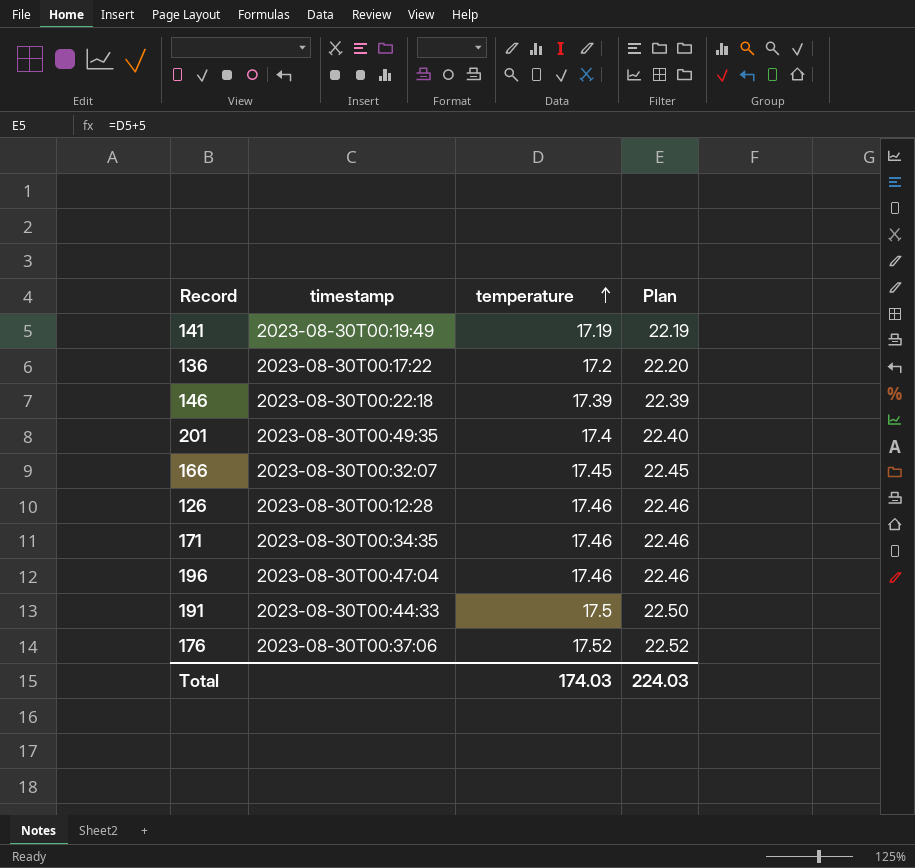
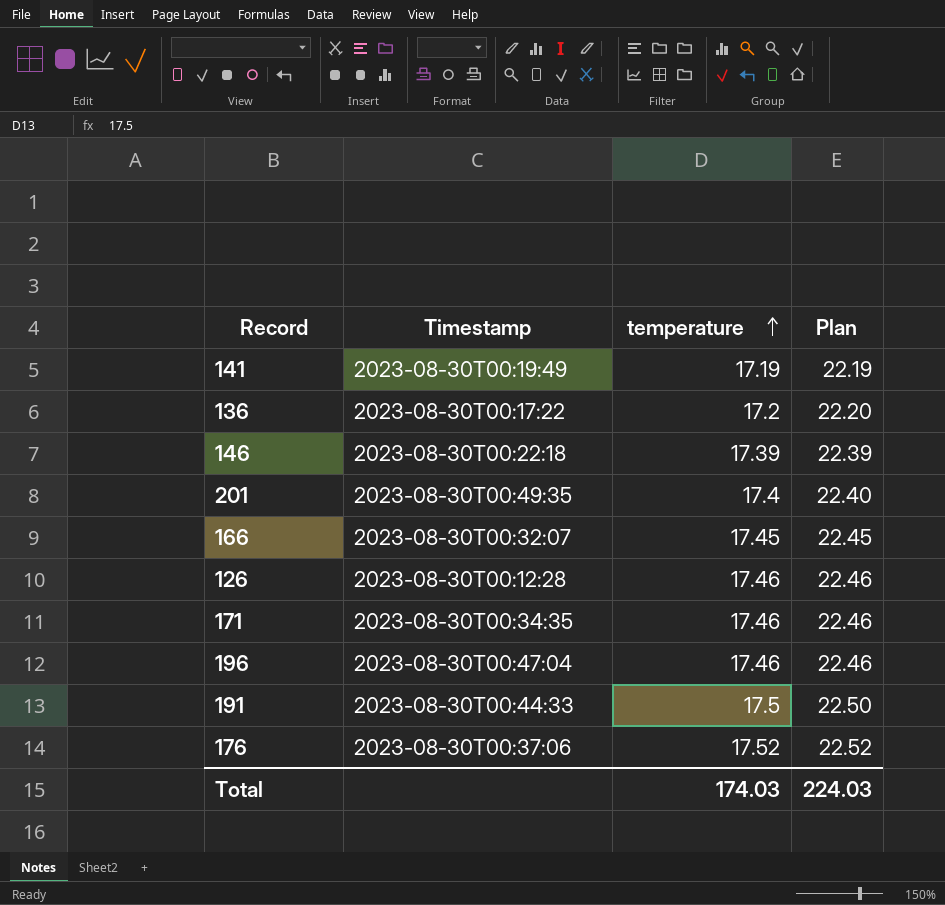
column name: timestamp -> Timestamp

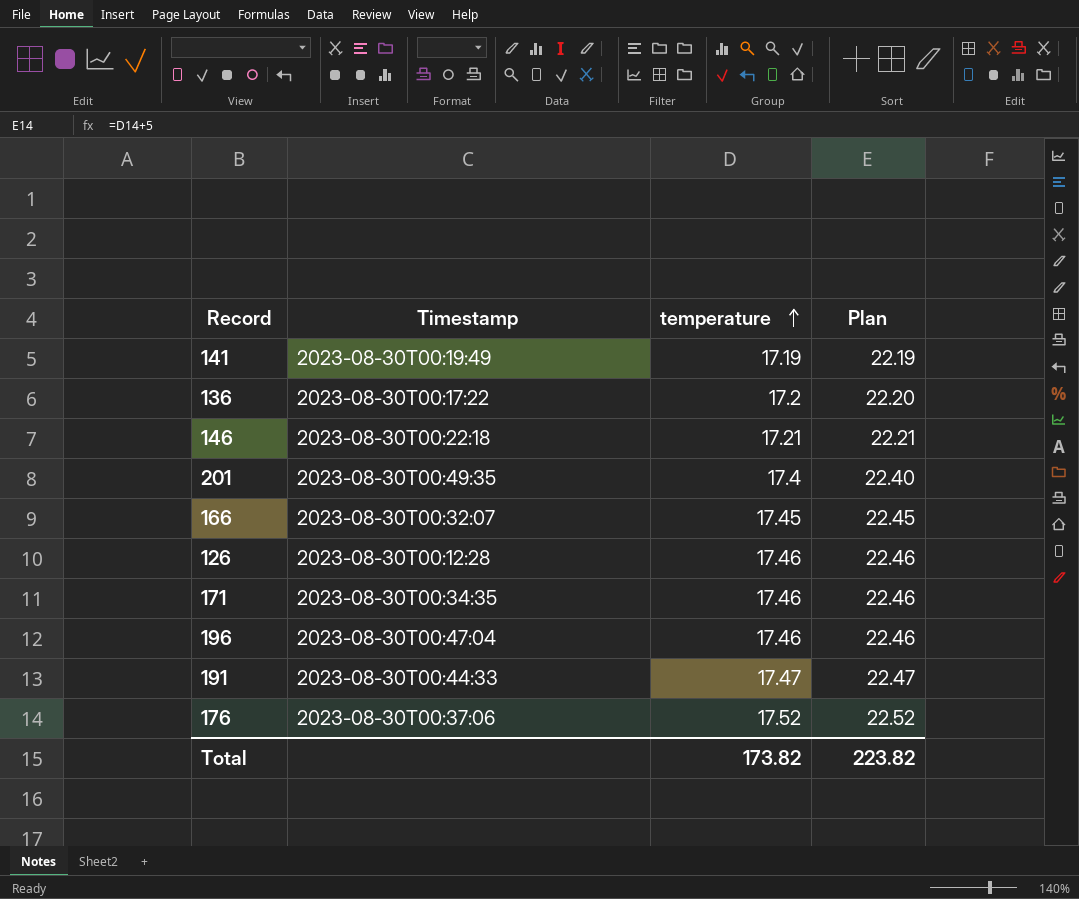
146 | temperature: 17.39 -> 17.21
146 | Plan: 22.39 -> 22.21
191 | temperature: 17.5 -> 17.47
191 | Plan: 22.50 -> 22.47
Total | temperature: 174.03 -> 173.82
Total | Plan: 224.03 -> 223.82

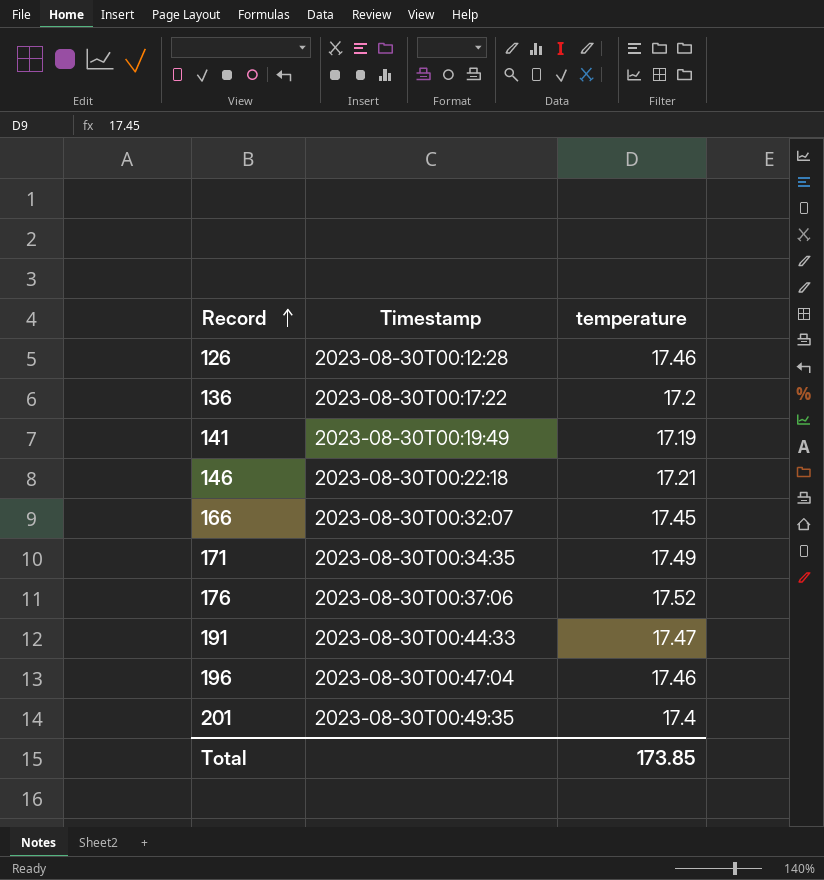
row order: temperature ascending -> Record ascending
column Plan | formula: [temperature] + 5 -> none
171 | temperature: 17.46 -> 17.49
Total | temperature: 173.82 -> 173.85

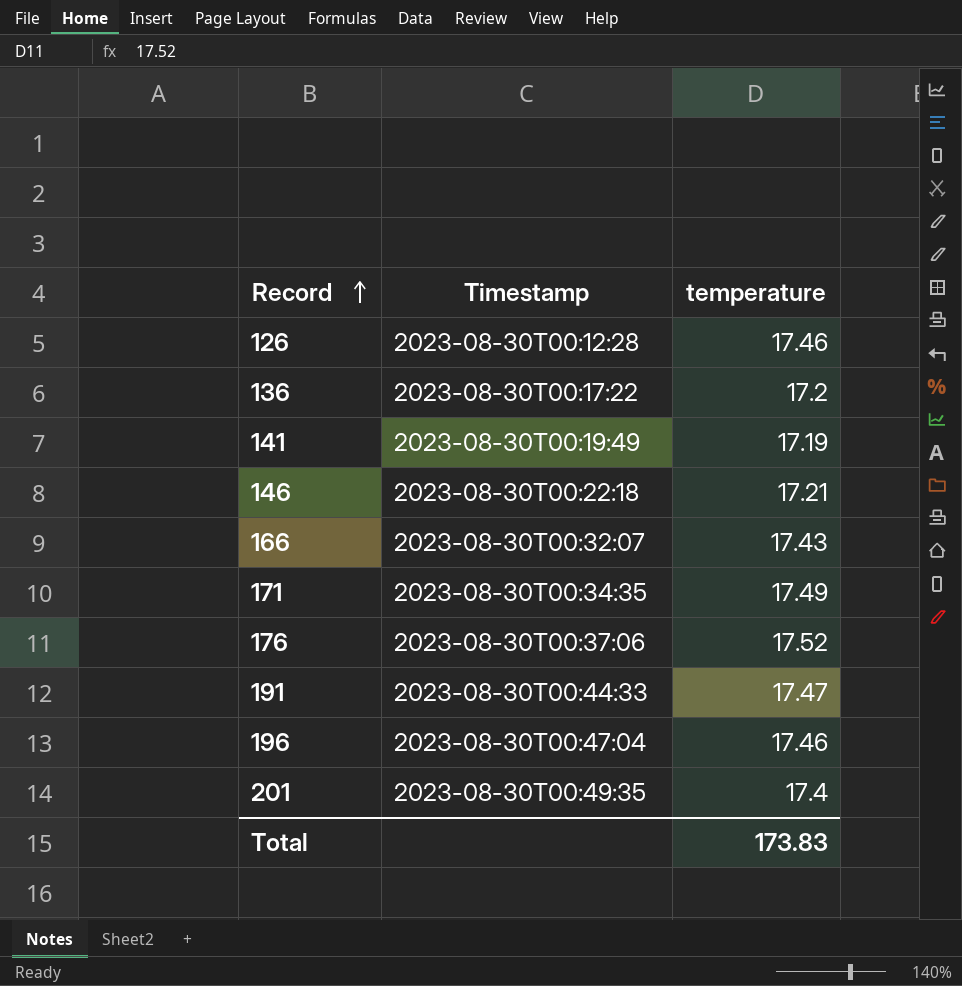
166 | temperature: 17.45 -> 17.43
Total | temperature: 173.85 -> 173.83

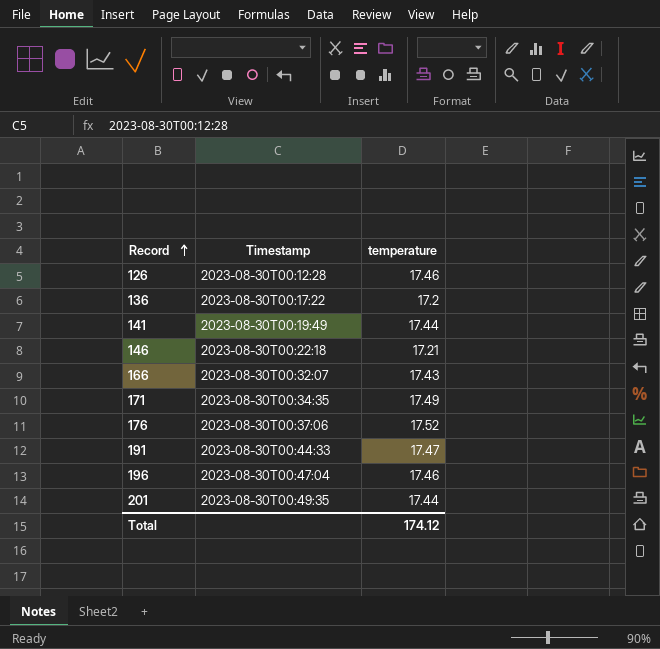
141 | temperature: 17.19 -> 17.44
201 | temperature: 17.4 -> 17.44
Total | temperature: 173.83 -> 174.12

